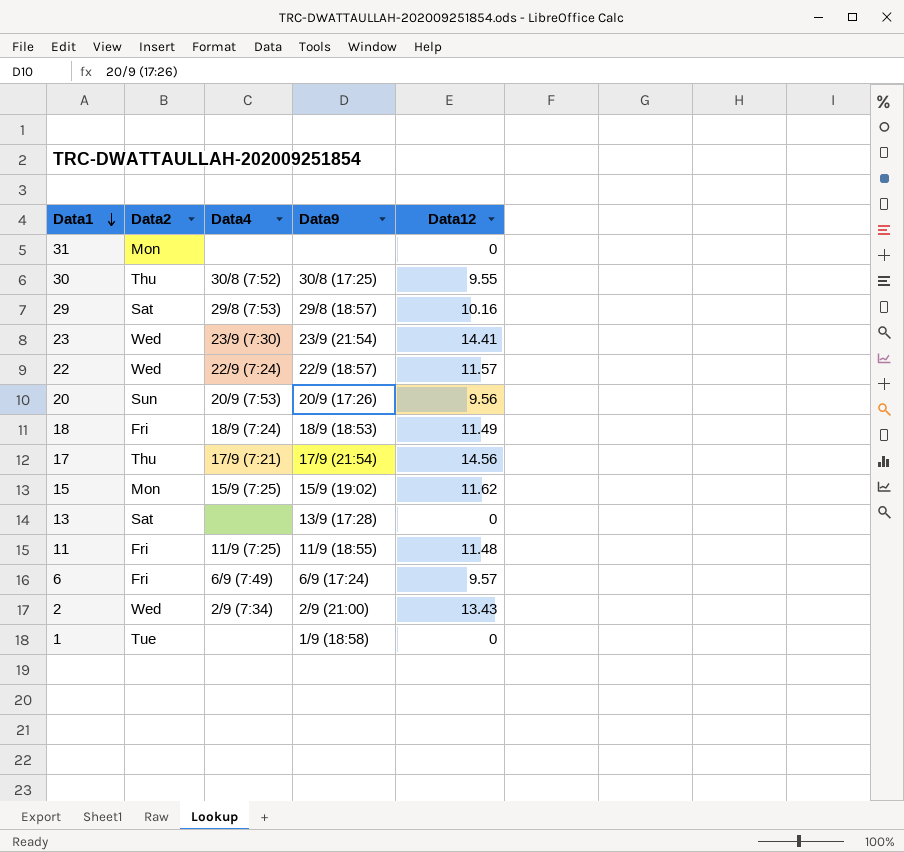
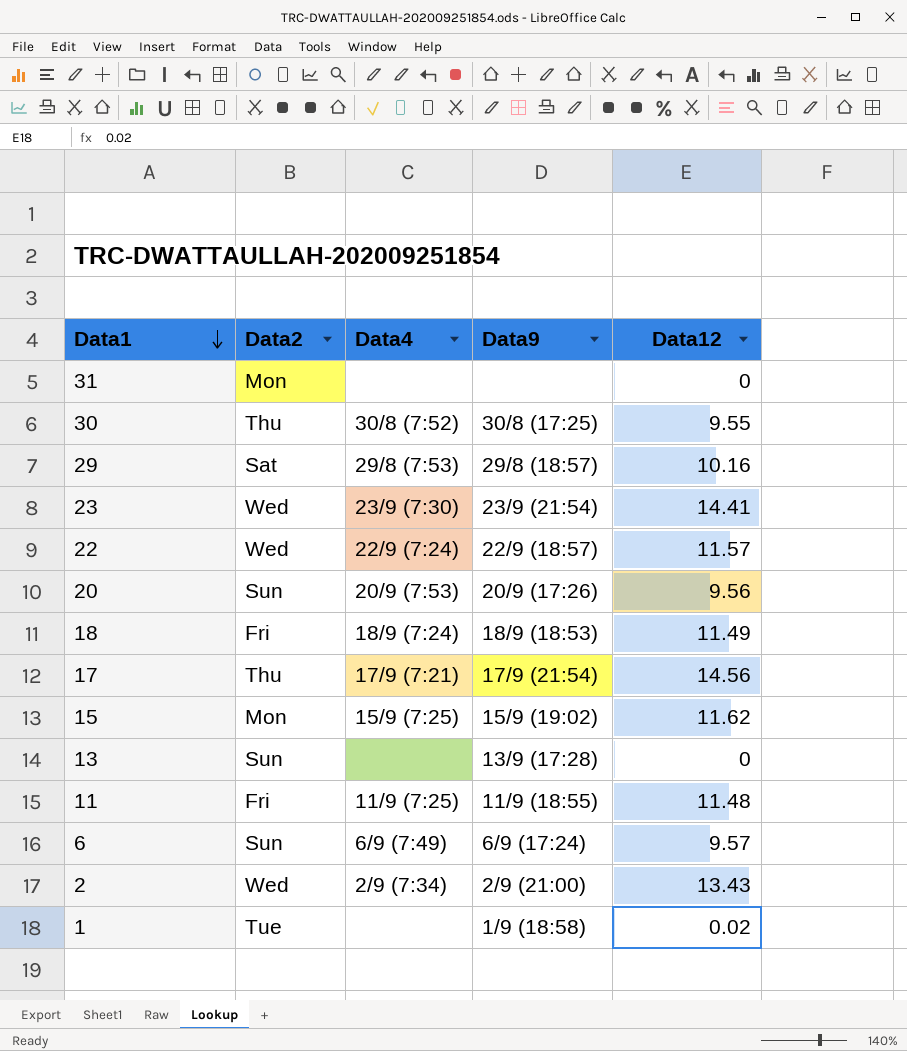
13 | Data2: Sat -> Sun
6 | Data2: Fri -> Sun
1 | Data12: 0 -> 0.02

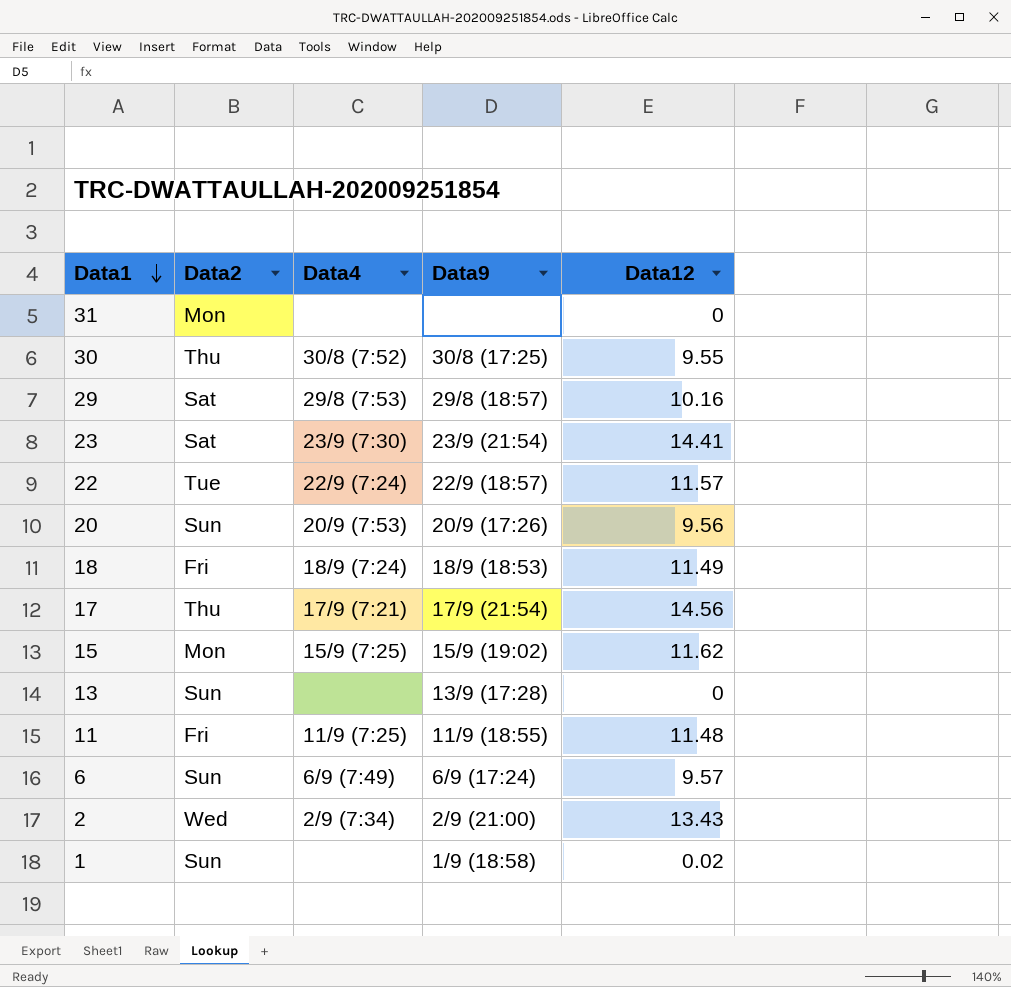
23 | Data2: Wed -> Sat
22 | Data2: Wed -> Tue
1 | Data2: Tue -> Sun

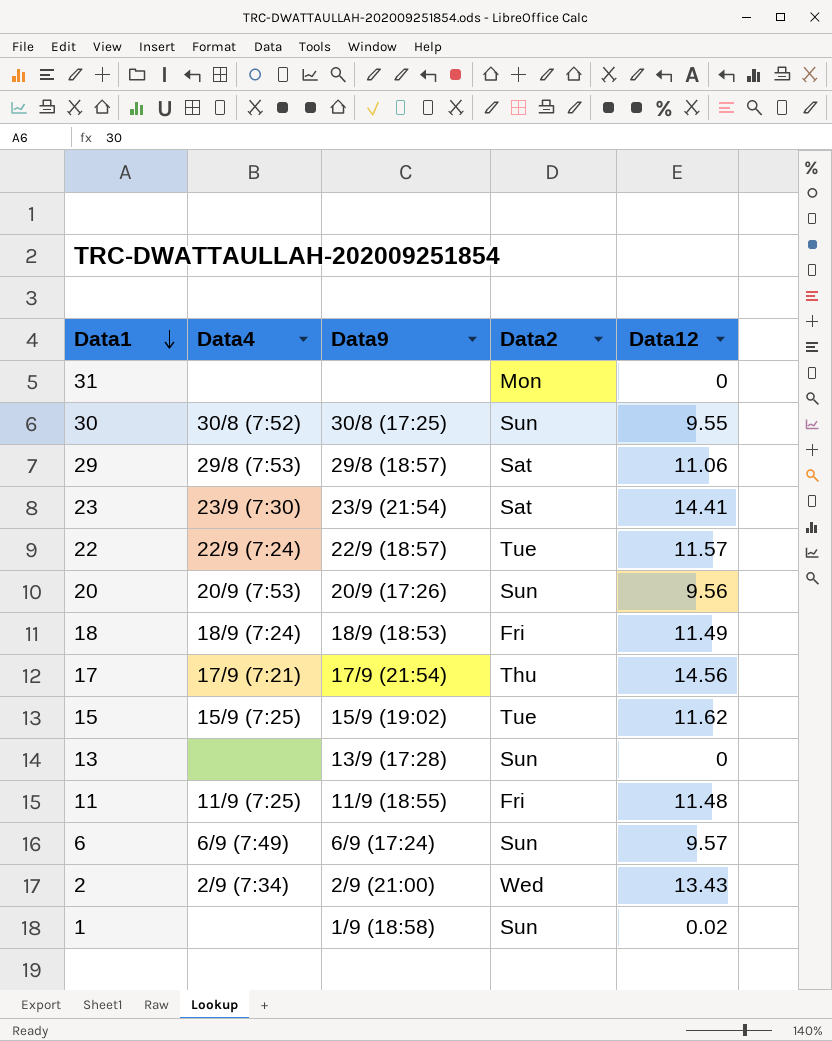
column Data2 | position: 2 -> 4
30 | Data2: Thu -> Sun
29 | Data12: 10.16 -> 11.06
15 | Data2: Mon -> Tue

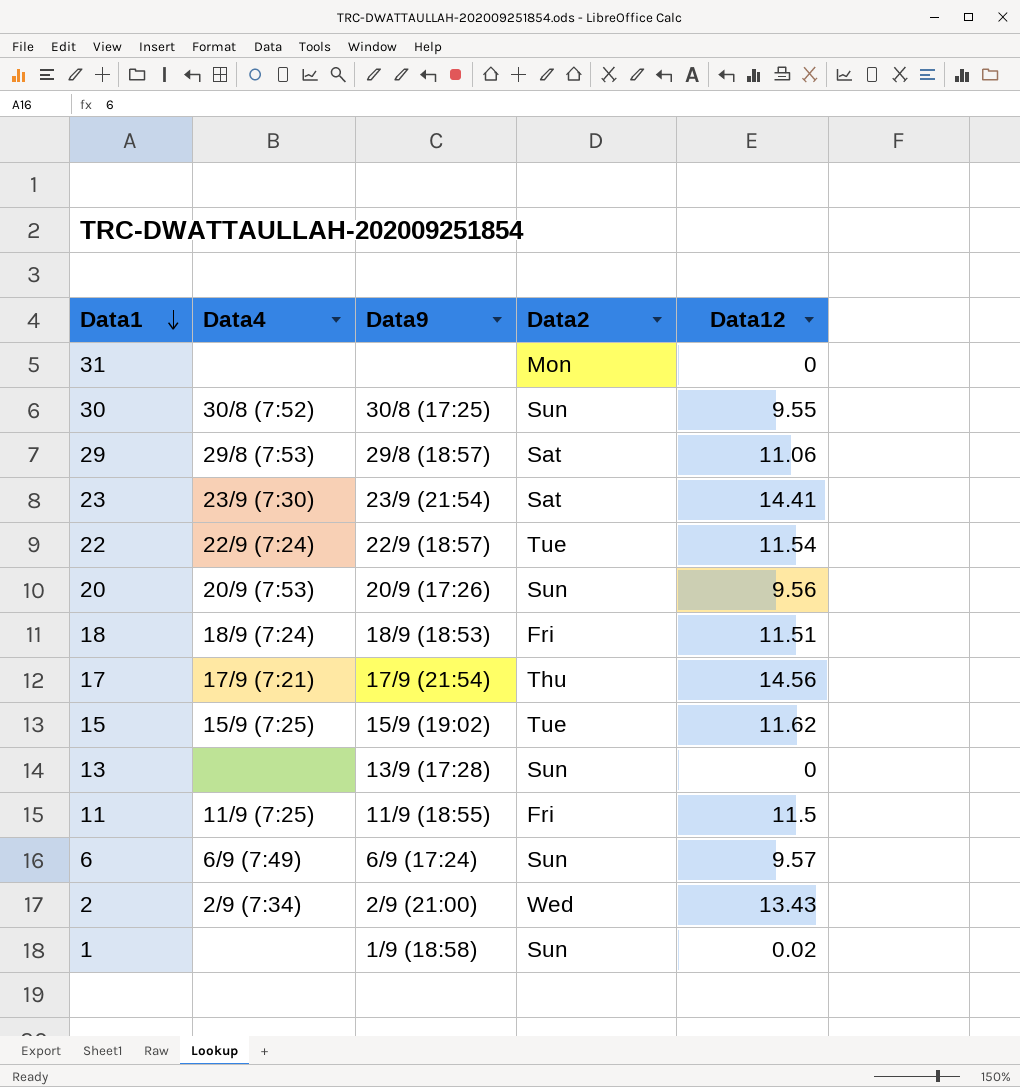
22 | Data12: 11.57 -> 11.54
18 | Data12: 11.49 -> 11.51
11 | Data12: 11.48 -> 11.5

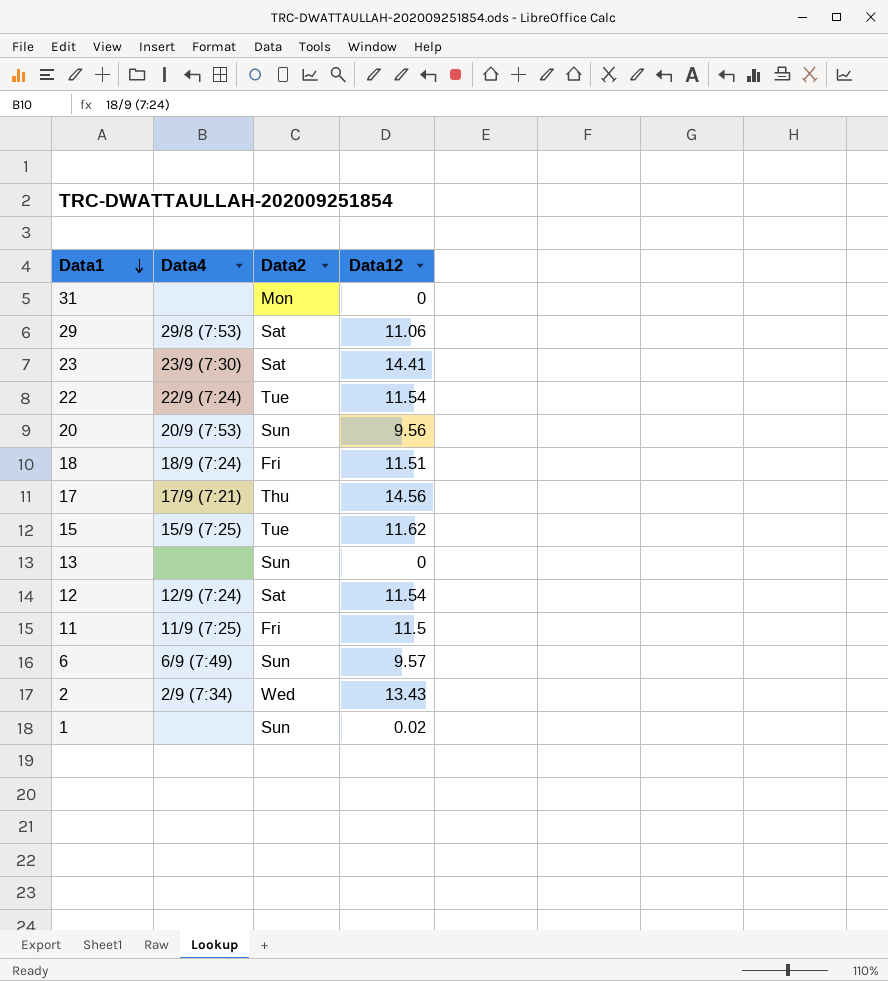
column Data9 | position: 3 -> none
row 30: 30/8 (7:52) | 30/8 (17:25) | Sun | 9.55 -> none
row 12: none -> 12/9 (7:24) | Sat | 11.54

